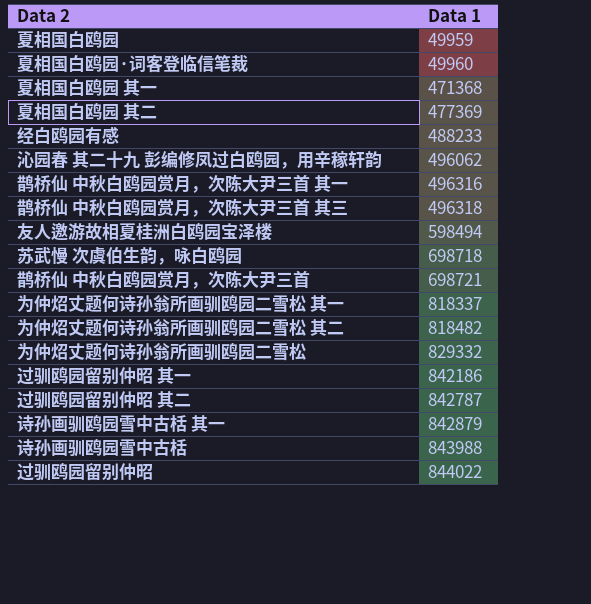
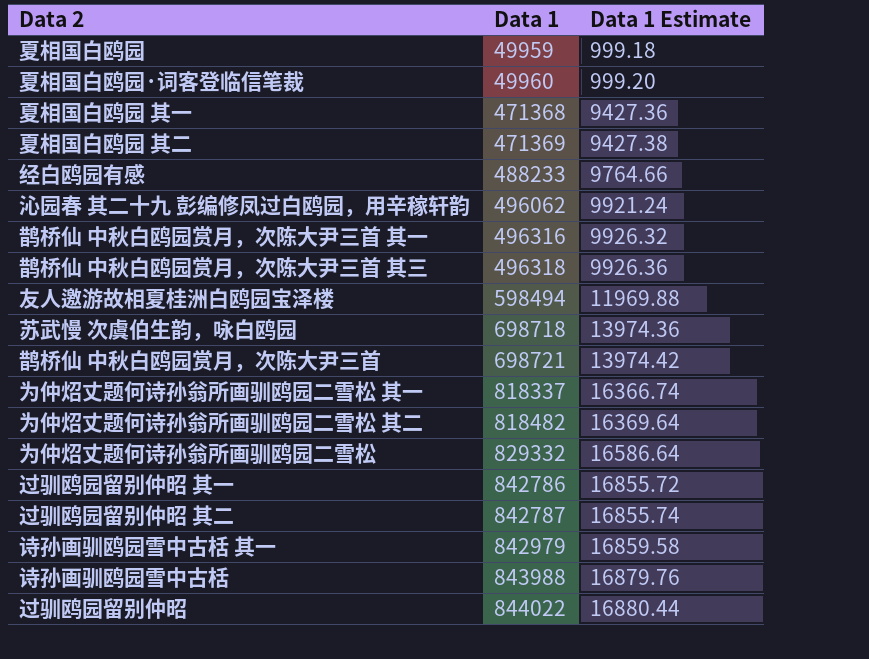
column Data 1 Estimate | formula: none -> [Data 1] * 0.02
夏相国白鸥园 其二 | Data 1: 477369 -> 471369
过驯鸥园留别仲昭 其一 | Data 1: 842186 -> 842786
诗孙画驯鸥园雪中古栝 其一 | Data 1: 842879 -> 842979

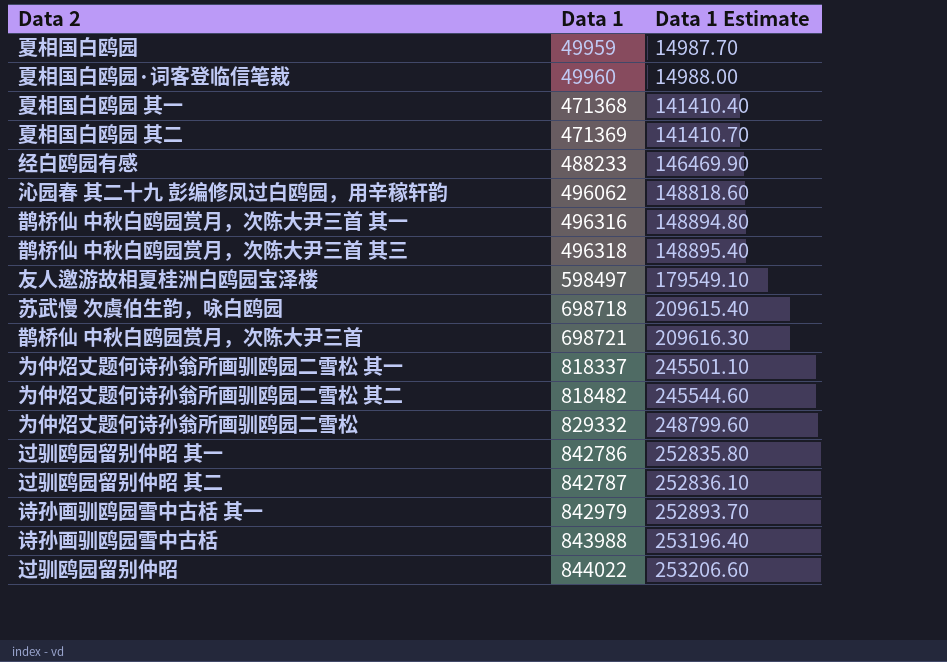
column Data 1 Estimate | formula: [Data 1] * 0.02 -> [Data 1] * 0.3
友人邀游故相夏桂洲白鸥园宝泽楼 | Data 1: 598494 -> 598497

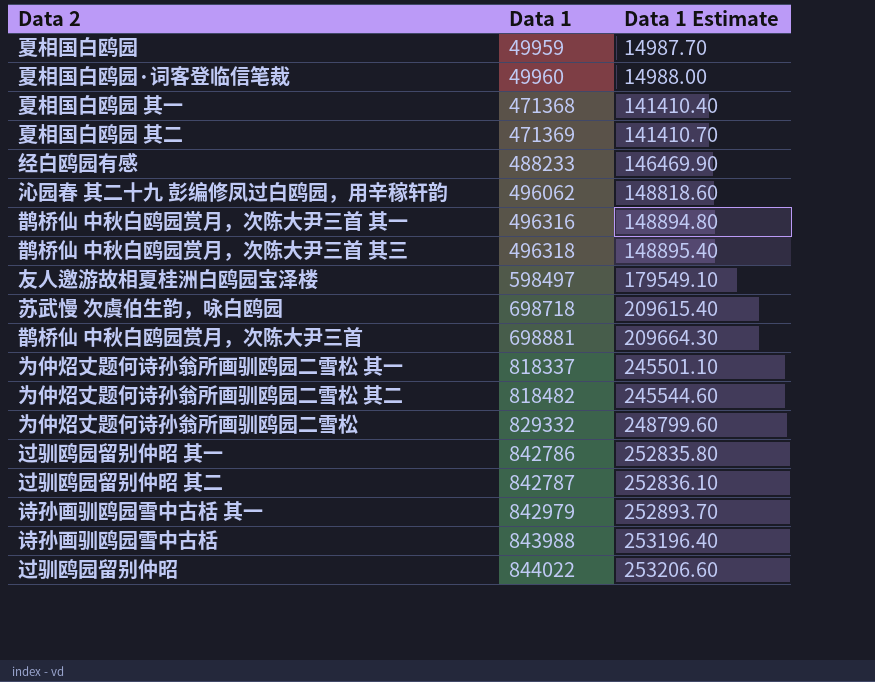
鹊桥仙 中秋白鸥园赏月，次陈大尹三首 | Data 1: 698721 -> 698881
鹊桥仙 中秋白鸥园赏月，次陈大尹三首 | Data 1 Estimate: 209616.30 -> 209664.30

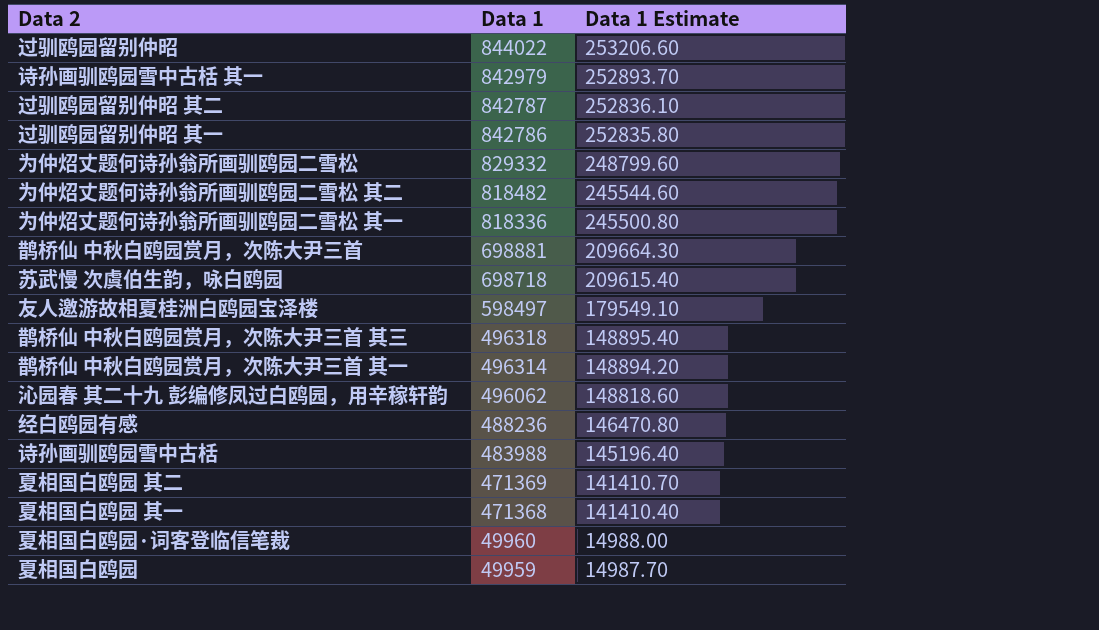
row order: Data 1 ascending -> Data 1 descending
为仲炤丈题何诗孙翁所画驯鸥园二雪松 其一 | Data 1: 818337 -> 818336
为仲炤丈题何诗孙翁所画驯鸥园二雪松 其一 | Data 1 Estimate: 245501.10 -> 245500.80
鹊桥仙 中秋白鸥园赏月，次陈大尹三首 其一 | Data 1: 496316 -> 496314
鹊桥仙 中秋白鸥园赏月，次陈大尹三首 其一 | Data 1 Estimate: 148894.80 -> 148894.20
经白鸥园有感 | Data 1: 488233 -> 488236
经白鸥园有感 | Data 1 Estimate: 146469.90 -> 146470.80
诗孙画驯鸥园雪中古栝 | Data 1: 843988 -> 483988
诗孙画驯鸥园雪中古栝 | Data 1 Estimate: 253196.40 -> 145196.40

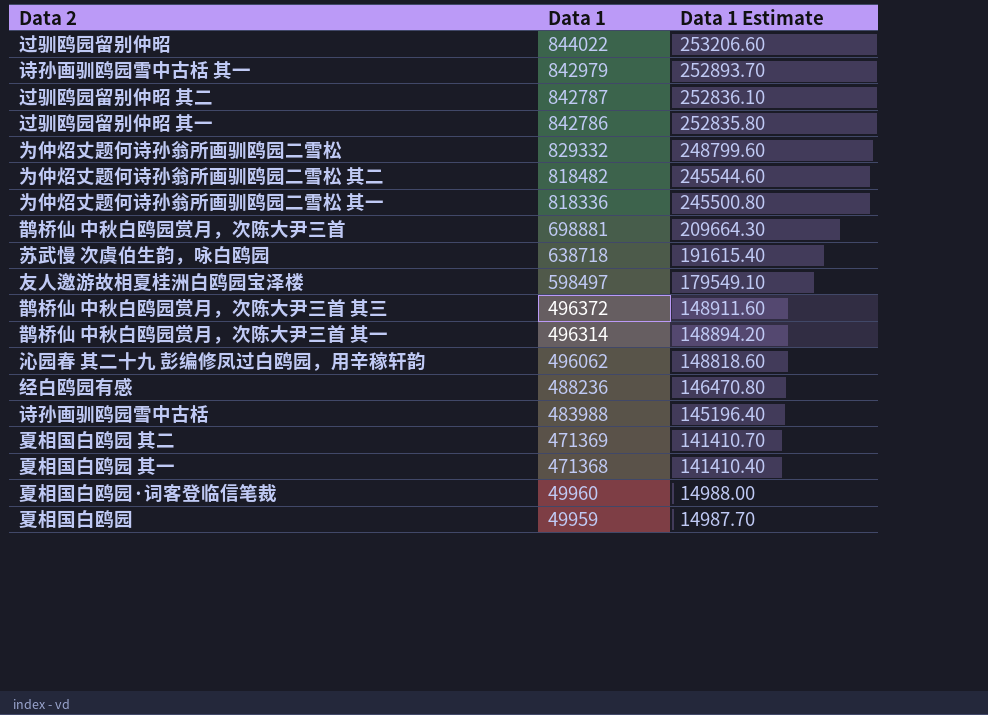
苏武慢 次虞伯生韵，咏白鸥园 | Data 1: 698718 -> 638718
苏武慢 次虞伯生韵，咏白鸥园 | Data 1 Estimate: 209615.40 -> 191615.40
鹊桥仙 中秋白鸥园赏月，次陈大尹三首 其三 | Data 1: 496318 -> 496372
鹊桥仙 中秋白鸥园赏月，次陈大尹三首 其三 | Data 1 Estimate: 148895.40 -> 148911.60

